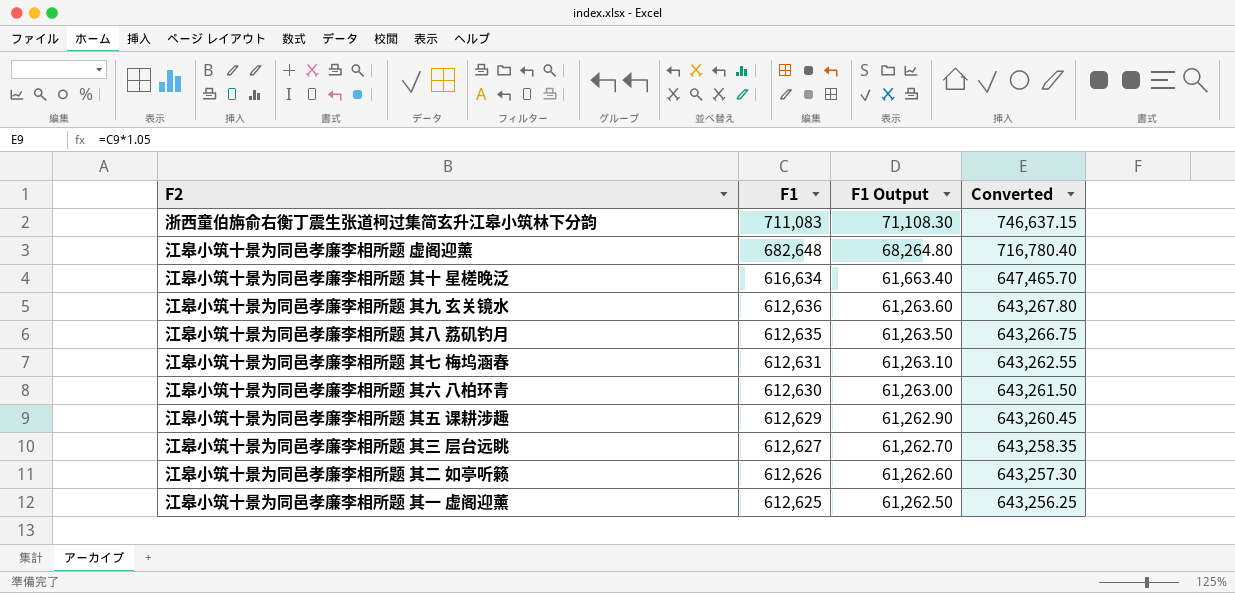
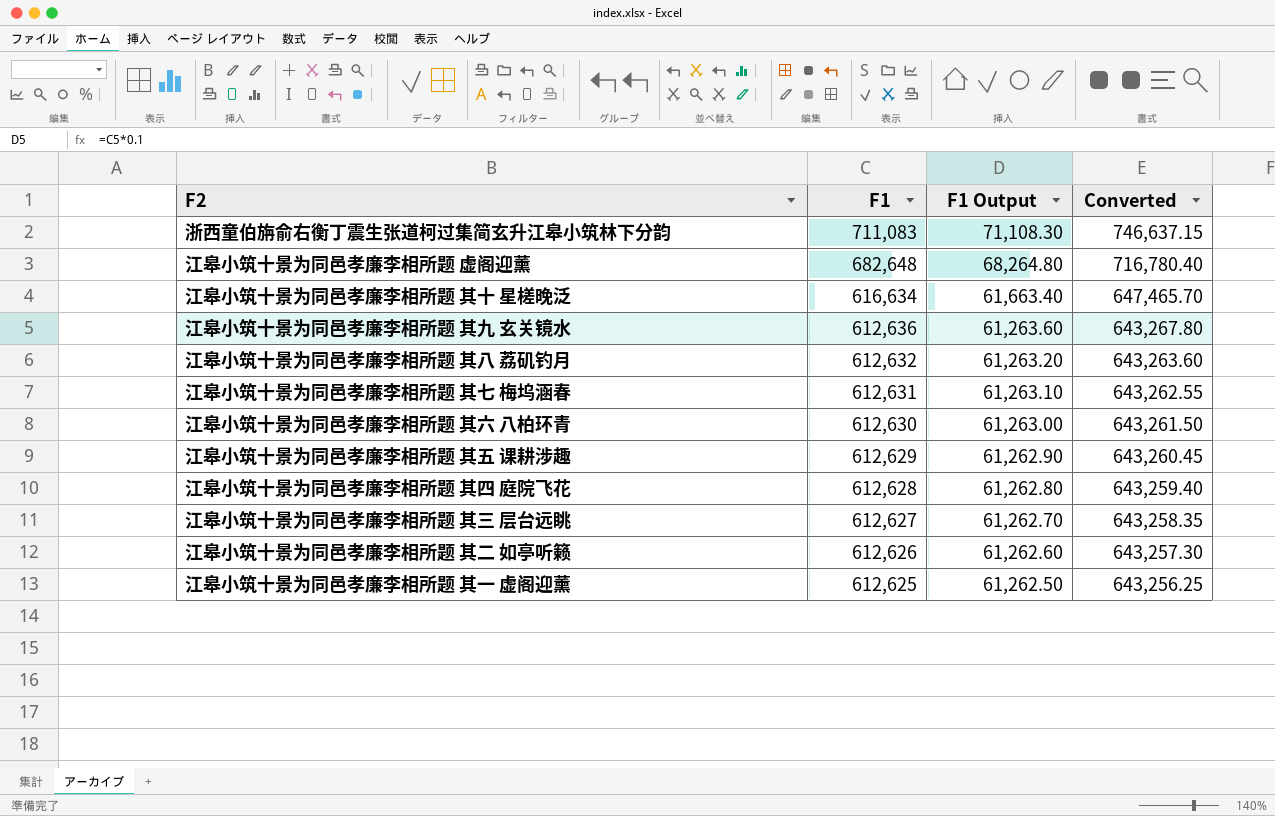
江皋小筑十景为同邑孝廉李相所题 其八 荔矶钓月 | F1: 612,635 -> 612,632
江皋小筑十景为同邑孝廉李相所题 其八 荔矶钓月 | F1 Output: 61,263.50 -> 61,263.20
江皋小筑十景为同邑孝廉李相所题 其八 荔矶钓月 | Converted: 643,266.75 -> 643,263.60
row 江皋小筑十景为同邑孝廉李相所题 其四 庭院飞花: none -> 612,628 | 61,262.80 | 643,259.40

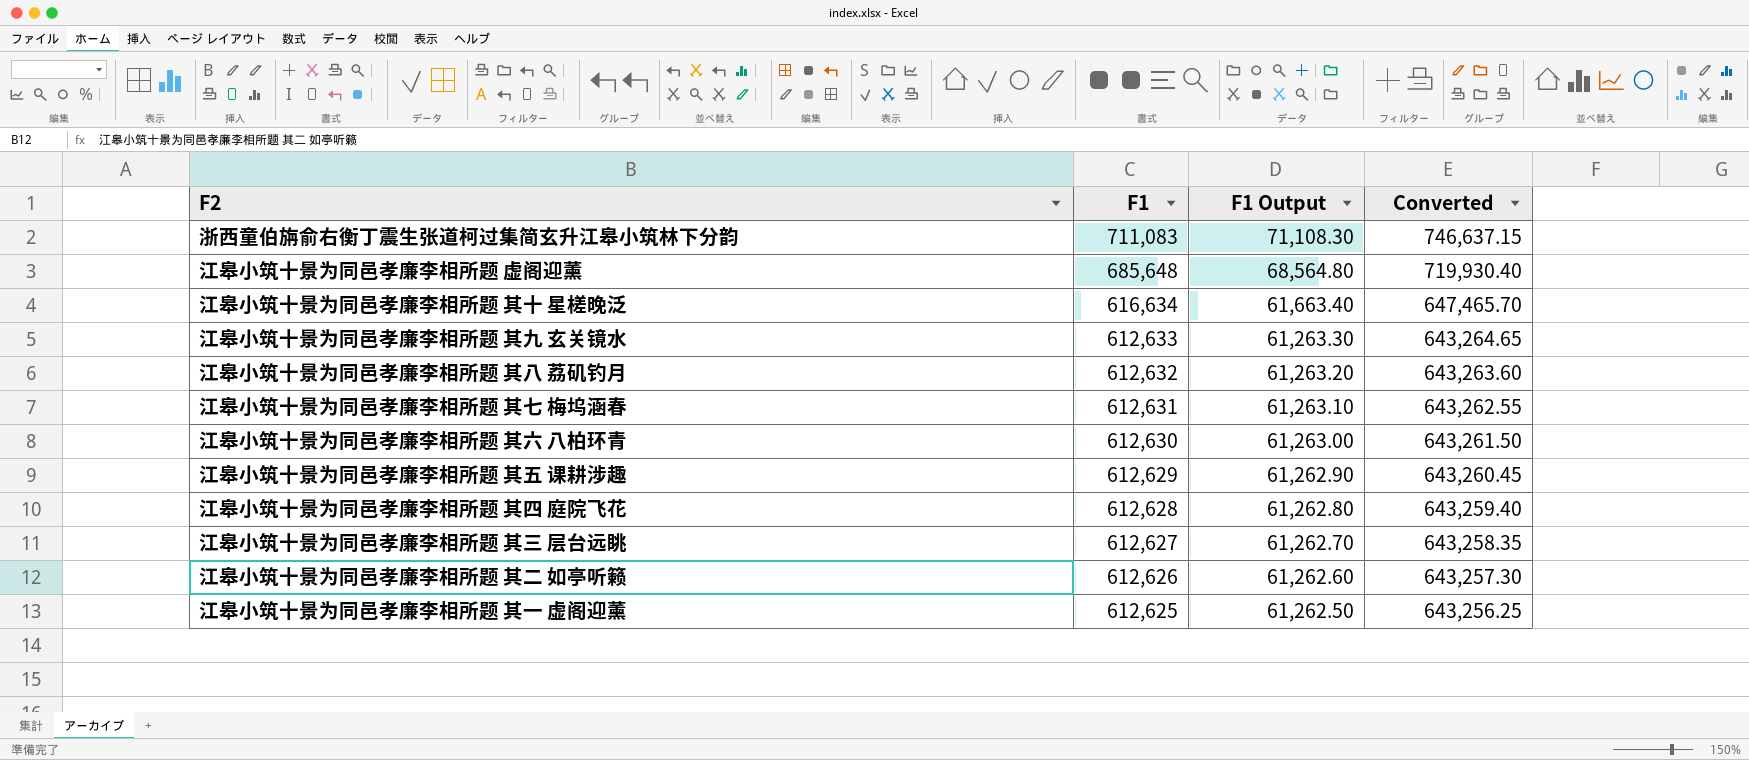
江皋小筑十景为同邑孝廉李相所题 虚阁迎薰 | F1: 682,648 -> 685,648
江皋小筑十景为同邑孝廉李相所题 虚阁迎薰 | F1 Output: 68,264.80 -> 68,564.80
江皋小筑十景为同邑孝廉李相所题 虚阁迎薰 | Converted: 716,780.40 -> 719,930.40
江皋小筑十景为同邑孝廉李相所题 其九 玄关镜水 | F1: 612,636 -> 612,633
江皋小筑十景为同邑孝廉李相所题 其九 玄关镜水 | F1 Output: 61,263.60 -> 61,263.30
江皋小筑十景为同邑孝廉李相所题 其九 玄关镜水 | Converted: 643,267.80 -> 643,264.65

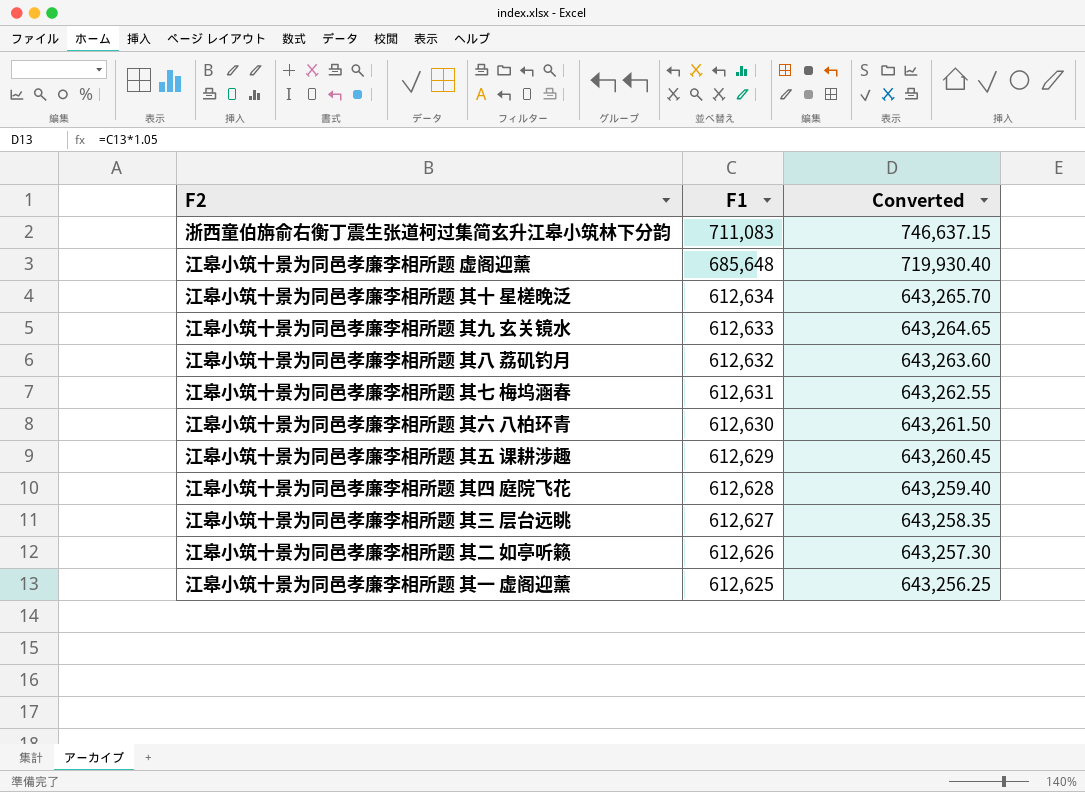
column F1 Output | formula: [F1] * 0.1 -> none
江皋小筑十景为同邑孝廉李相所题 其十 星槎晚泛 | F1: 616,634 -> 612,634
江皋小筑十景为同邑孝廉李相所题 其十 星槎晚泛 | Converted: 647,465.70 -> 643,265.70

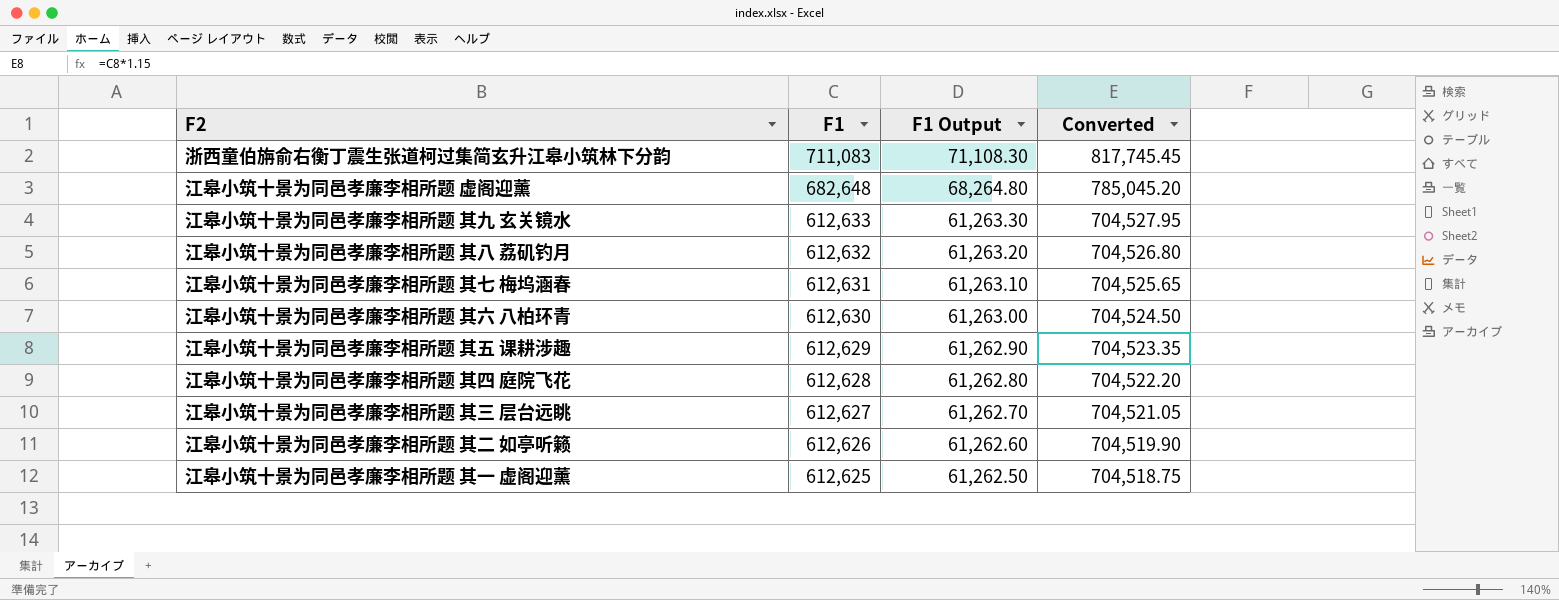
column F1 Output | formula: none -> [F1] * 0.1
column Converted | formula: [F1] * 1.05 -> [F1] * 1.15
row 江皋小筑十景为同邑孝廉李相所题 其十 星槎晚泛: 612,634 | 643,265.70 -> none
江皋小筑十景为同邑孝廉李相所题 虚阁迎薰 | F1: 685,648 -> 682,648

